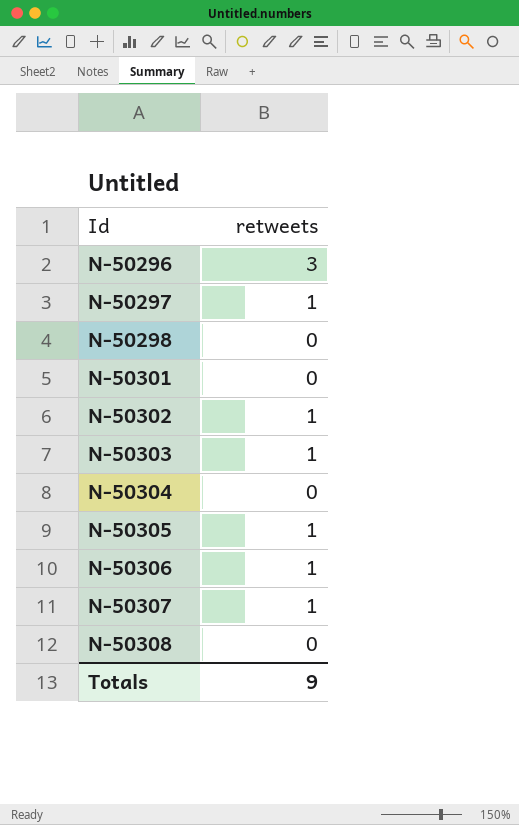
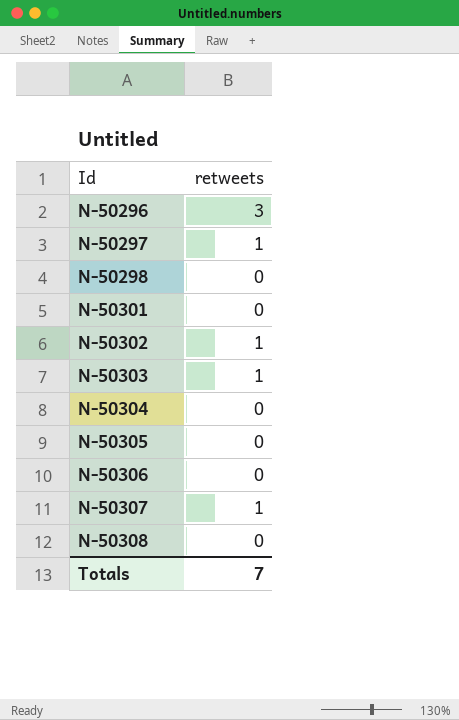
N-50305 | retweets: 1 -> 0
N-50306 | retweets: 1 -> 0
Totals | retweets: 9 -> 7

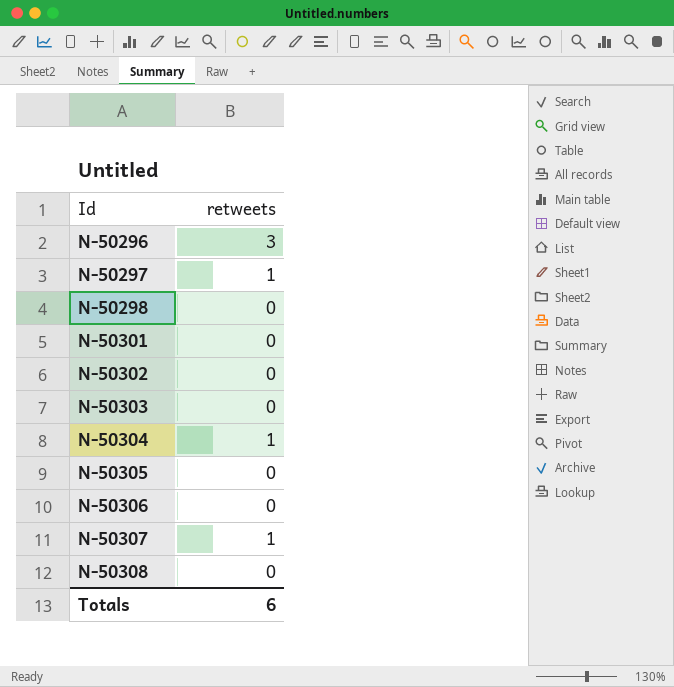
N-50302 | retweets: 1 -> 0
N-50303 | retweets: 1 -> 0
N-50304 | retweets: 0 -> 1
Totals | retweets: 7 -> 6

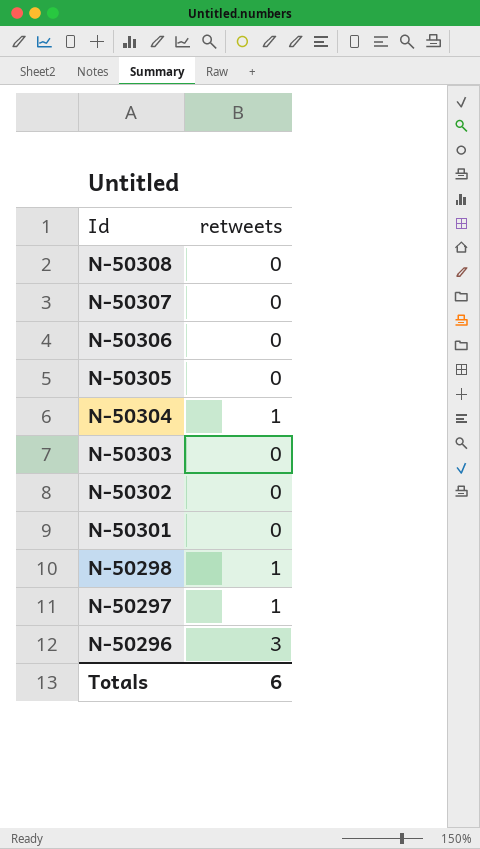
row order: Id ascending -> Id descending
N-50307 | retweets: 1 -> 0
N-50298 | retweets: 0 -> 1

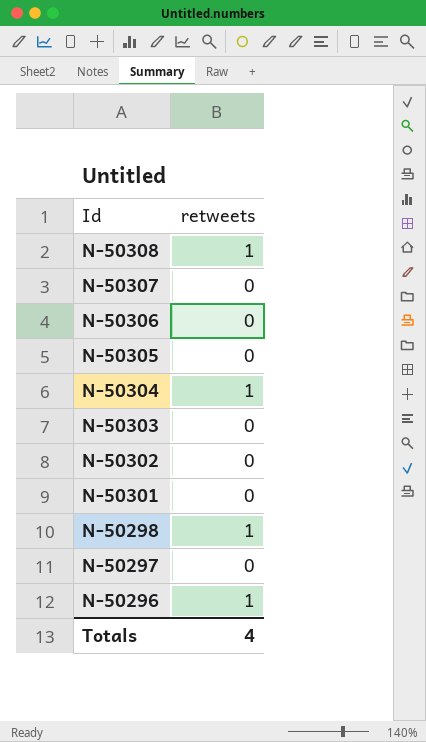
N-50308 | retweets: 0 -> 1
N-50297 | retweets: 1 -> 0
N-50296 | retweets: 3 -> 1
Totals | retweets: 6 -> 4

